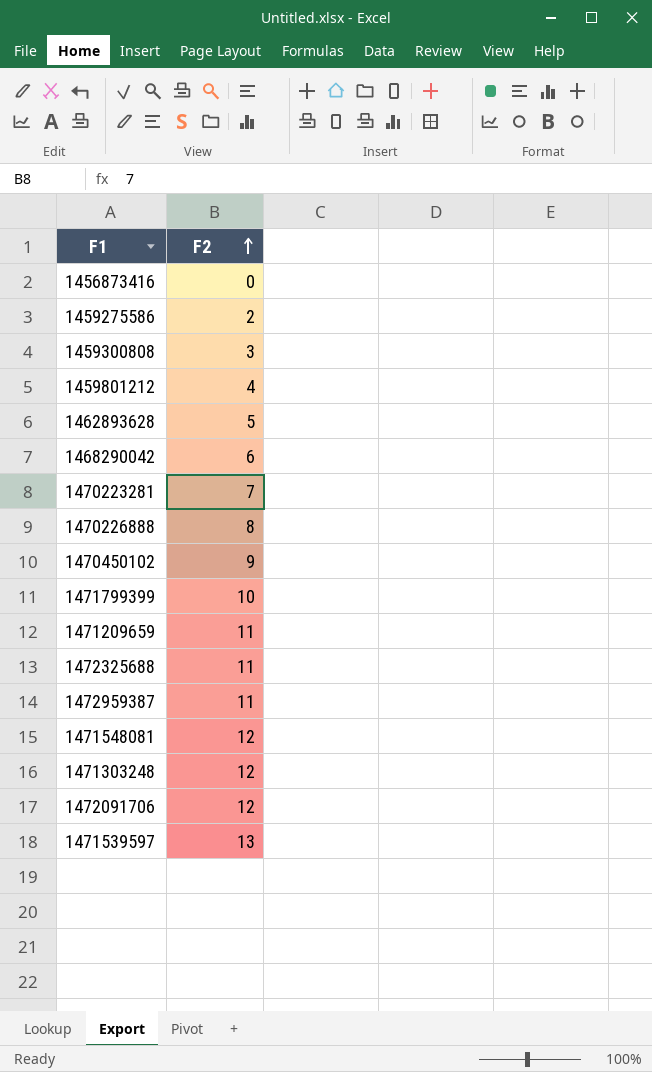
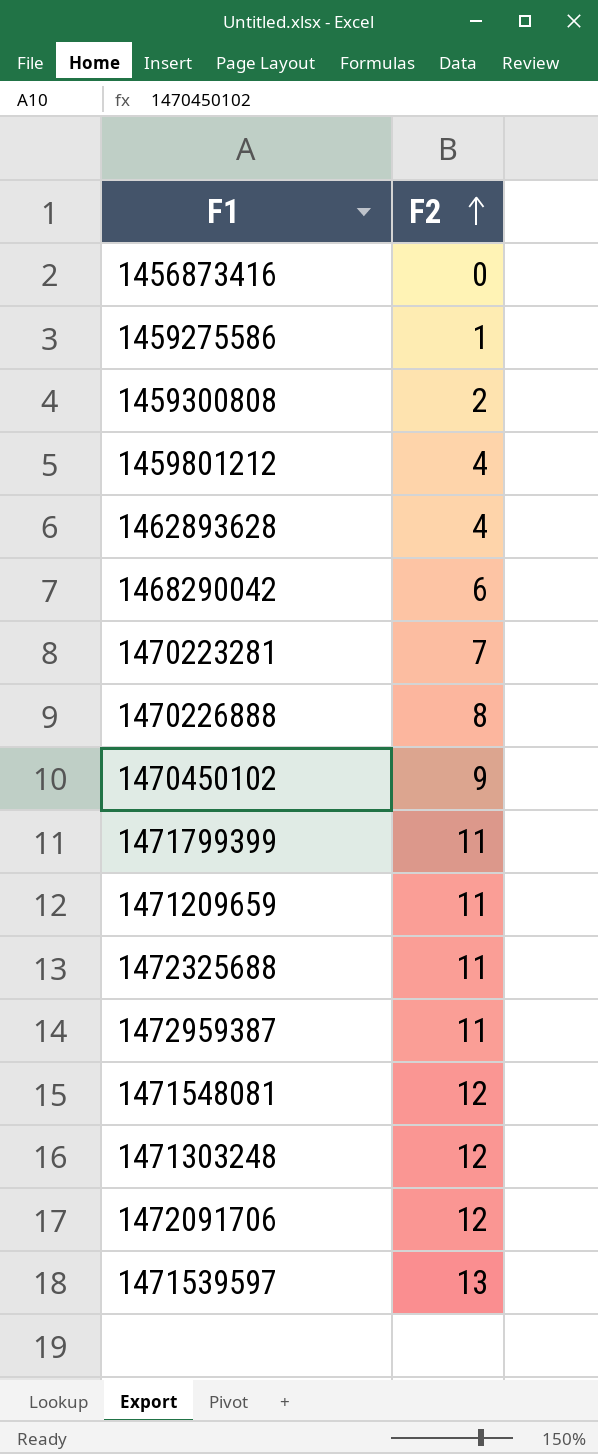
1459275586 | F2: 2 -> 1
1459300808 | F2: 3 -> 2
1462893628 | F2: 5 -> 4
1471799399 | F2: 10 -> 11

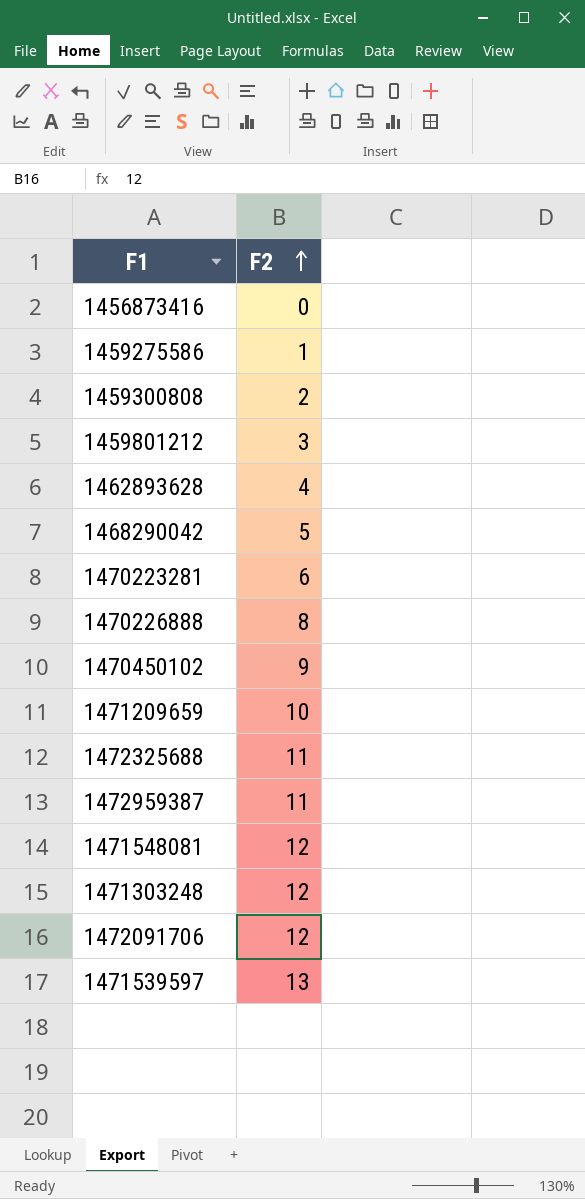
row 1471799399: 11 -> none
1459801212 | F2: 4 -> 3
1468290042 | F2: 6 -> 5
1470223281 | F2: 7 -> 6
1471209659 | F2: 11 -> 10

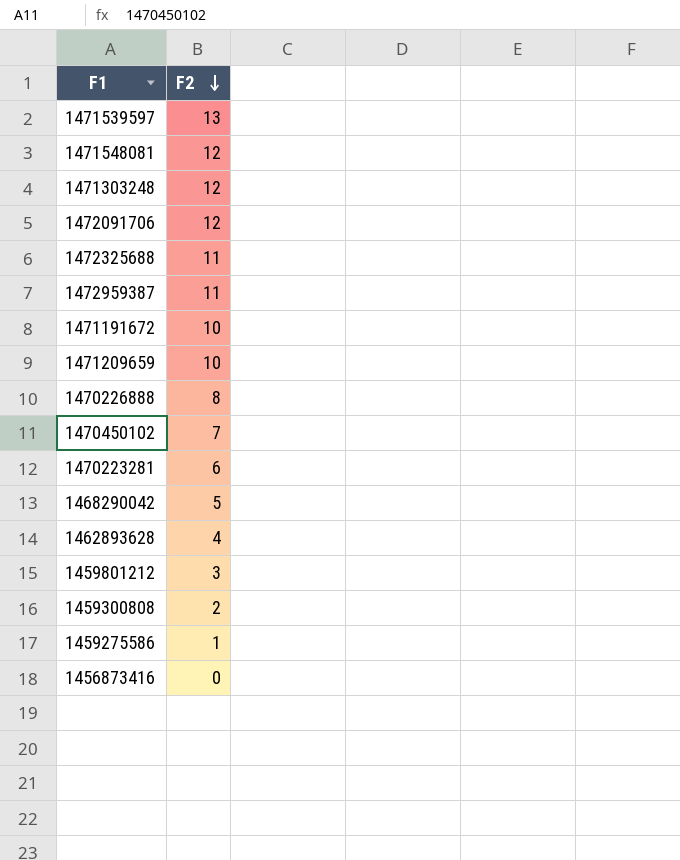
row order: F2 ascending -> F2 descending
row 1471191672: none -> 10
1470450102 | F2: 9 -> 7

